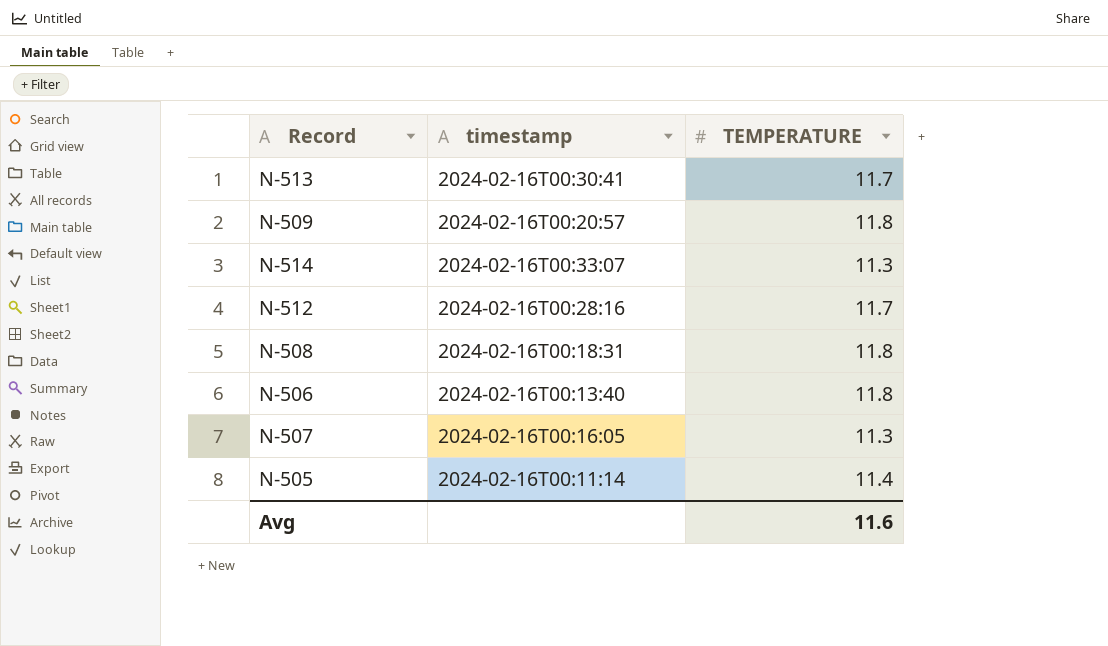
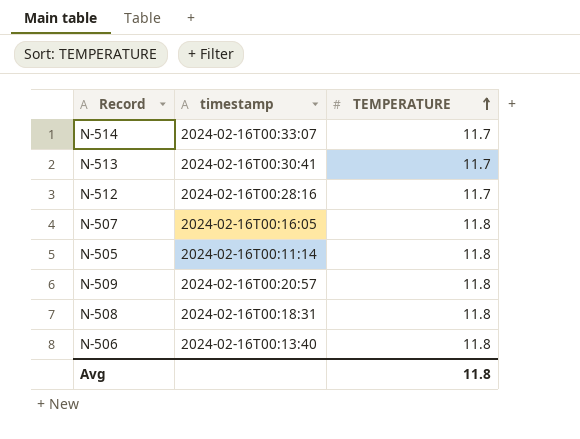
row order: none -> TEMPERATURE ascending
N-514 | TEMPERATURE: 11.3 -> 11.7
N-507 | TEMPERATURE: 11.3 -> 11.8
N-505 | TEMPERATURE: 11.4 -> 11.8
Avg | TEMPERATURE: 11.6 -> 11.8

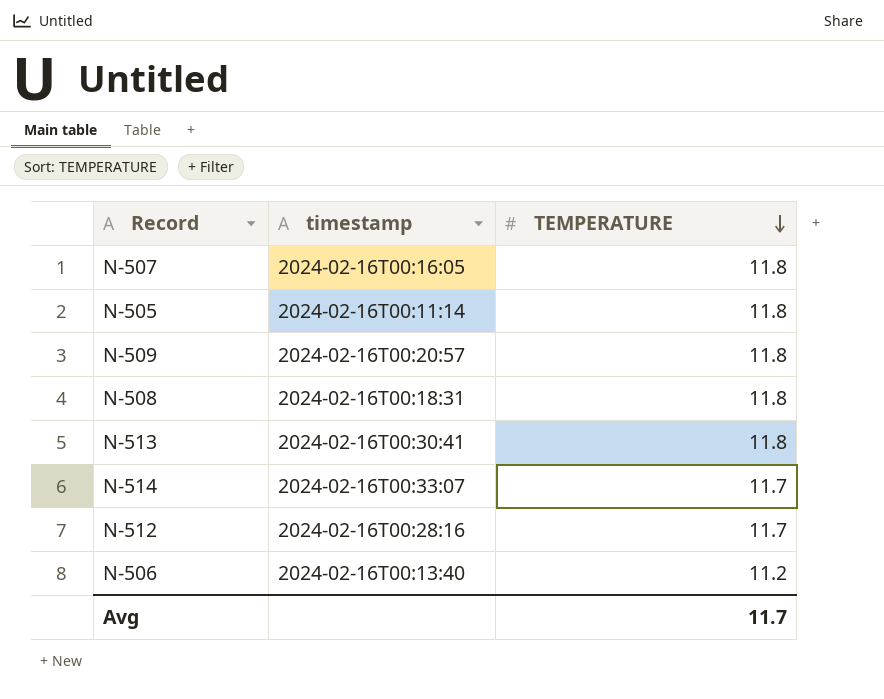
row order: TEMPERATURE ascending -> TEMPERATURE descending
N-513 | TEMPERATURE: 11.7 -> 11.8
N-506 | TEMPERATURE: 11.8 -> 11.2
Avg | TEMPERATURE: 11.8 -> 11.7

